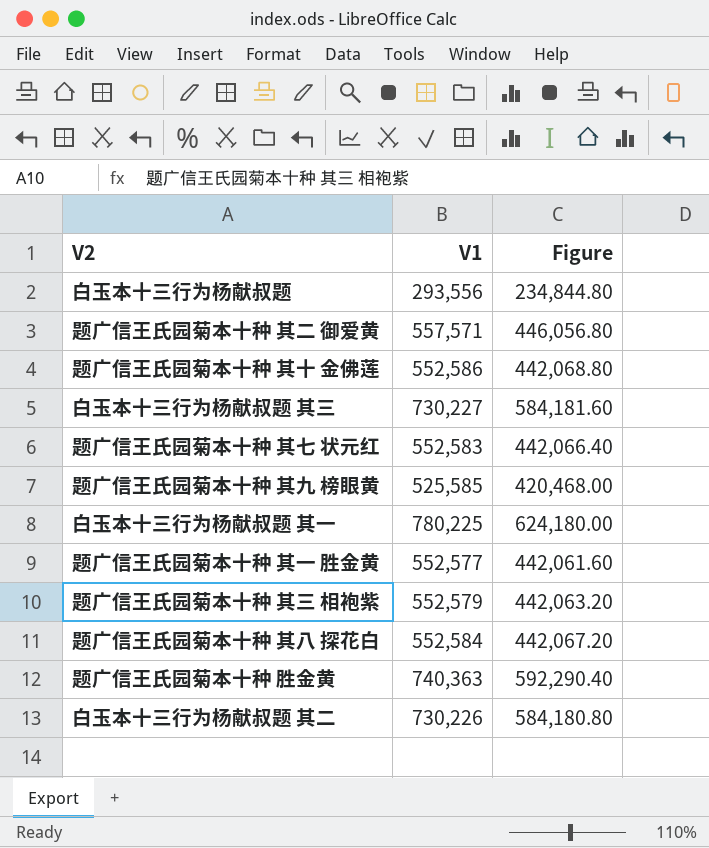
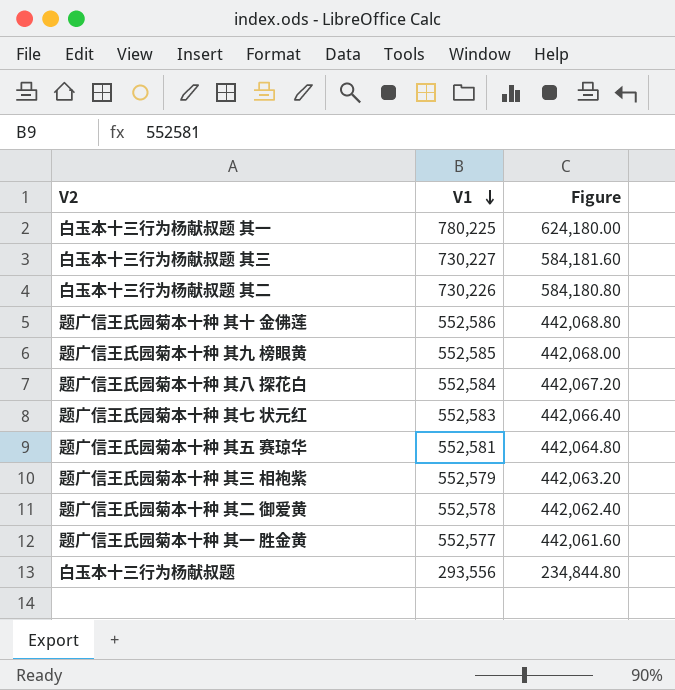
row order: none -> V1 descending
row 题广信王氏园菊本十种 胜金黄: 740,363 | 592,290.40 -> none
题广信王氏园菊本十种 其九 榜眼黄 | V1: 525,585 -> 552,585
题广信王氏园菊本十种 其九 榜眼黄 | Figure: 420,468.00 -> 442,068.00
row 题广信王氏园菊本十种 其五 赛琼华: none -> 552,581 | 442,064.80
题广信王氏园菊本十种 其二 御爱黄 | V1: 557,571 -> 552,578
题广信王氏园菊本十种 其二 御爱黄 | Figure: 446,056.80 -> 442,062.40

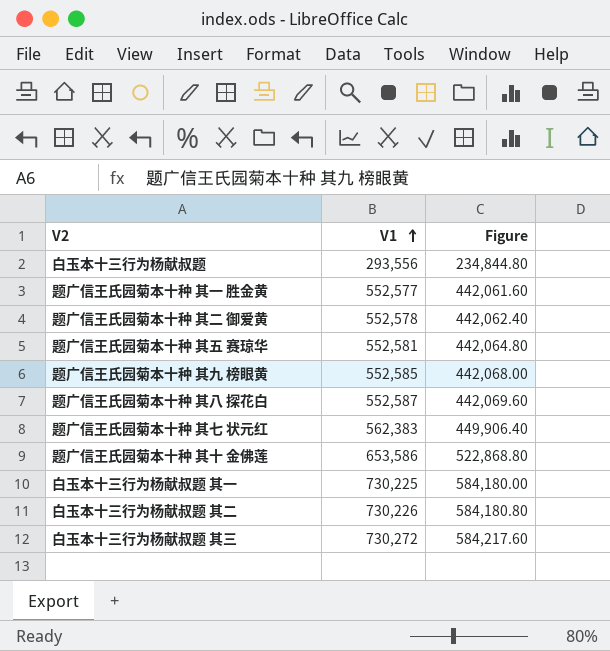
row order: V1 descending -> V1 ascending
row 题广信王氏园菊本十种 其三 相袍紫: 552,579 | 442,063.20 -> none
题广信王氏园菊本十种 其八 探花白 | V1: 552,584 -> 552,587
题广信王氏园菊本十种 其八 探花白 | Figure: 442,067.20 -> 442,069.60
题广信王氏园菊本十种 其七 状元红 | V1: 552,583 -> 562,383
题广信王氏园菊本十种 其七 状元红 | Figure: 442,066.40 -> 449,906.40
题广信王氏园菊本十种 其十 金佛莲 | V1: 552,586 -> 653,586
题广信王氏园菊本十种 其十 金佛莲 | Figure: 442,068.80 -> 522,868.80
白玉本十三行为杨献叔题 其一 | V1: 780,225 -> 730,225
白玉本十三行为杨献叔题 其一 | Figure: 624,180.00 -> 584,180.00
白玉本十三行为杨献叔题 其三 | V1: 730,227 -> 730,272
白玉本十三行为杨献叔题 其三 | Figure: 584,181.60 -> 584,217.60

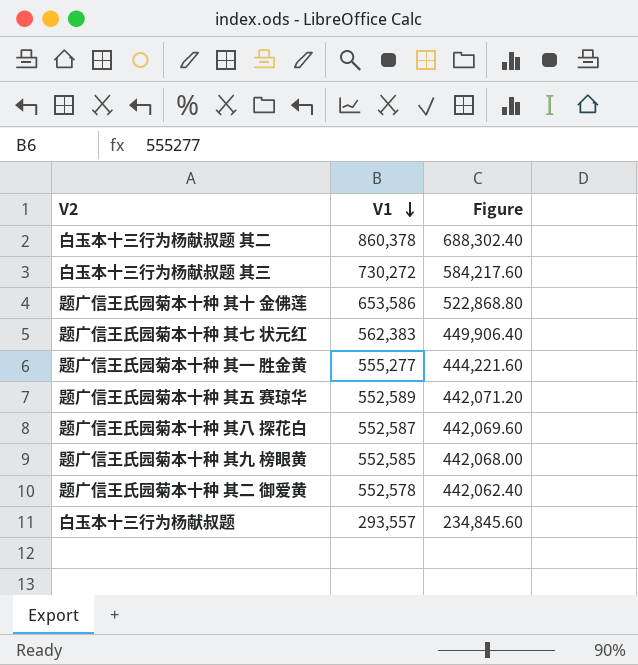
row order: V1 ascending -> V1 descending
row 白玉本十三行为杨献叔题 其一: 730,225 | 584,180.00 -> none
白玉本十三行为杨献叔题 其二 | V1: 730,226 -> 860,378
白玉本十三行为杨献叔题 其二 | Figure: 584,180.80 -> 688,302.40
题广信王氏园菊本十种 其一 胜金黄 | V1: 552,577 -> 555,277
题广信王氏园菊本十种 其一 胜金黄 | Figure: 442,061.60 -> 444,221.60
题广信王氏园菊本十种 其五 赛琼华 | V1: 552,581 -> 552,589
题广信王氏园菊本十种 其五 赛琼华 | Figure: 442,064.80 -> 442,071.20
白玉本十三行为杨献叔题 | V1: 293,556 -> 293,557
白玉本十三行为杨献叔题 | Figure: 234,844.80 -> 234,845.60

